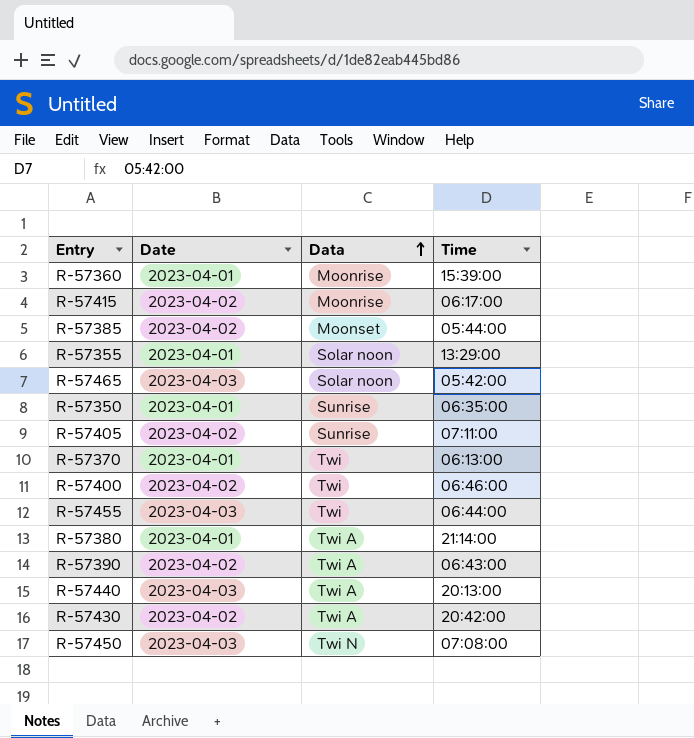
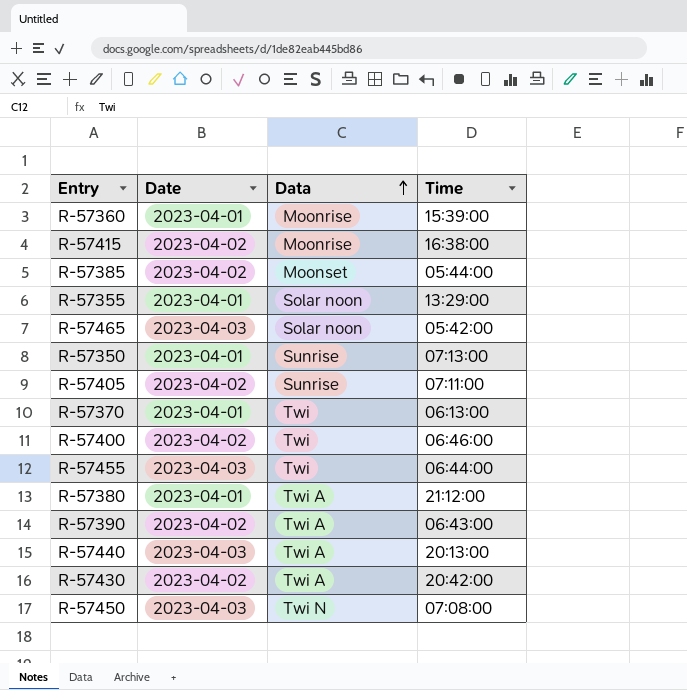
R-57415 | Time: 06:17:00 -> 16:38:00
R-57350 | Time: 06:35:00 -> 07:13:00
R-57380 | Time: 21:14:00 -> 21:12:00

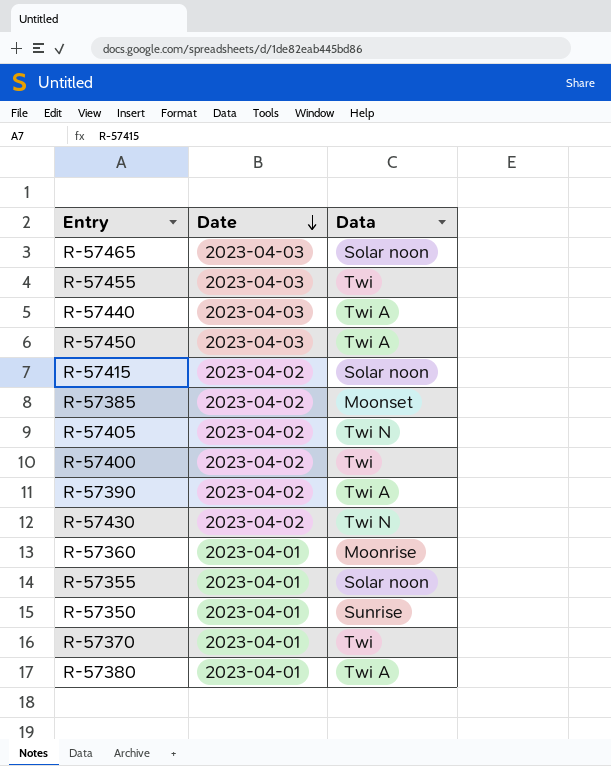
row order: Data ascending -> Date descending
column Time | position: 4 -> none
R-57450 | Data: Twi N -> Twi A
R-57415 | Data: Moonrise -> Solar noon
R-57405 | Data: Sunrise -> Twi N
R-57430 | Data: Twi A -> Twi N

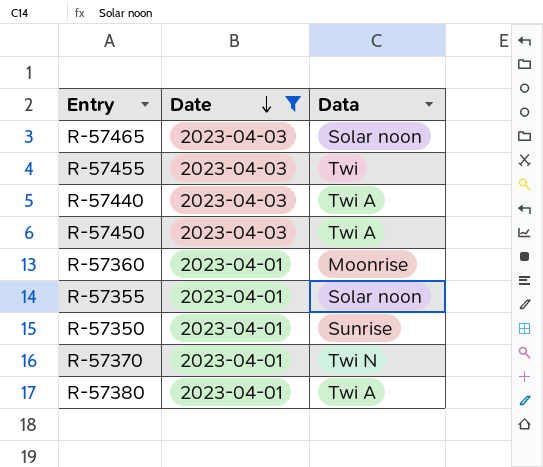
filter: none -> Date != 2023-04-02
R-57370 | Data: Twi -> Twi N

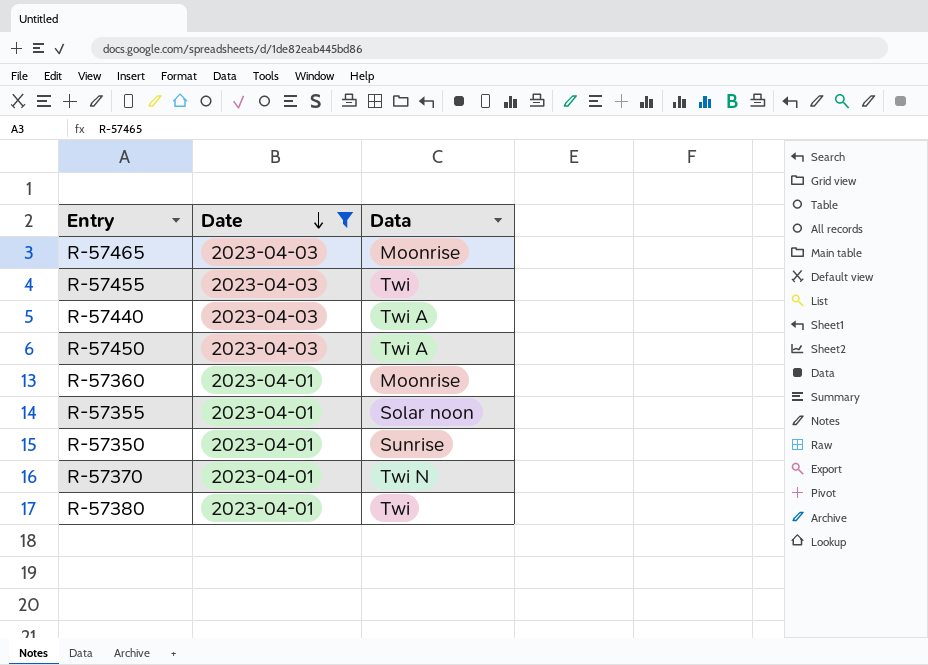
R-57465 | Data: Solar noon -> Moonrise
R-57380 | Data: Twi A -> Twi

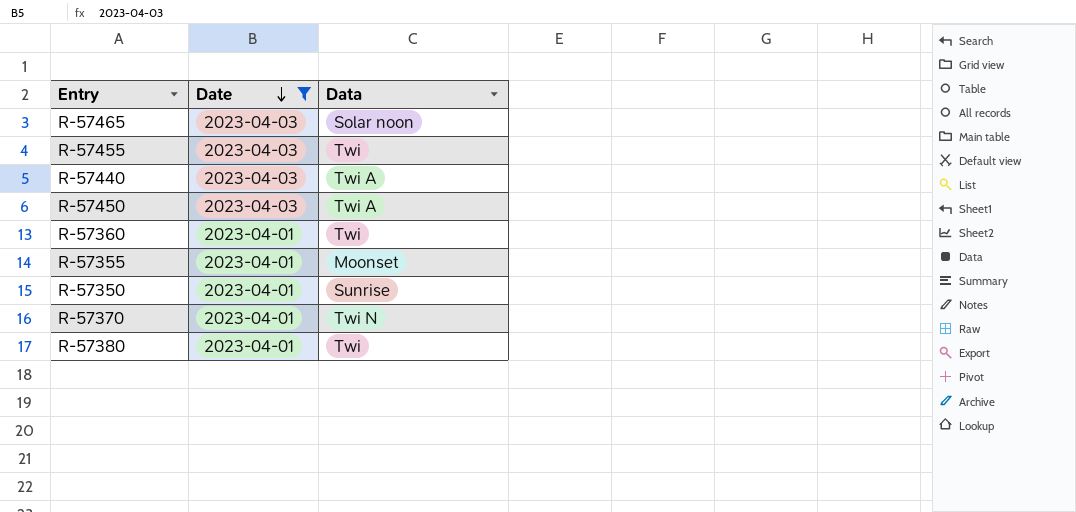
R-57465 | Data: Moonrise -> Solar noon
R-57360 | Data: Moonrise -> Twi
R-57355 | Data: Solar noon -> Moonset

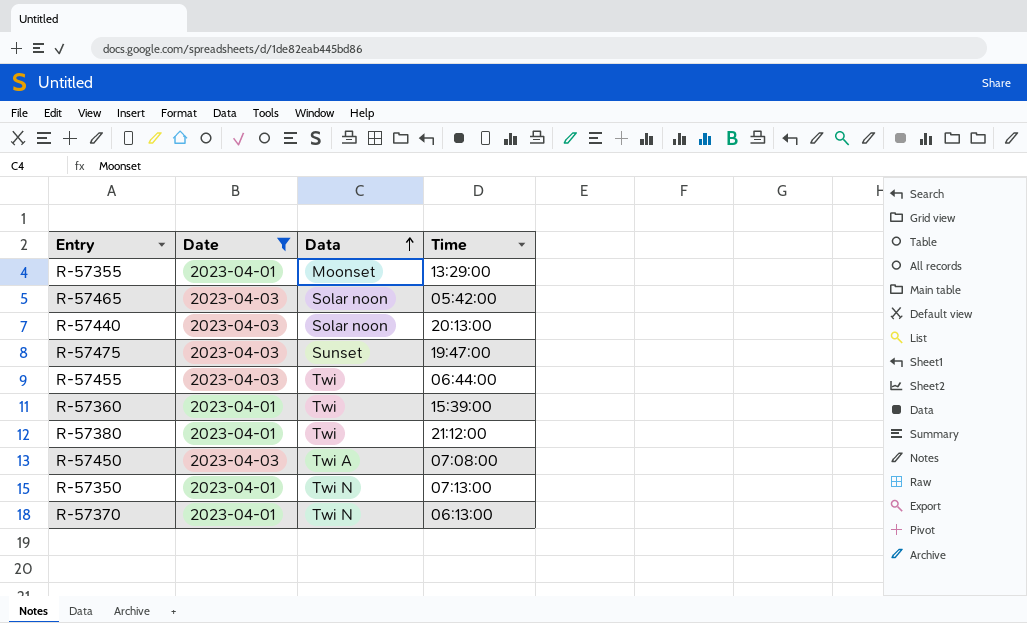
row order: Date descending -> Data ascending
column Time | position: none -> 4
R-57440 | Data: Twi A -> Solar noon
row R-57475: none -> 2023-04-03 | Sunset | 19:47:00
R-57350 | Data: Sunrise -> Twi N

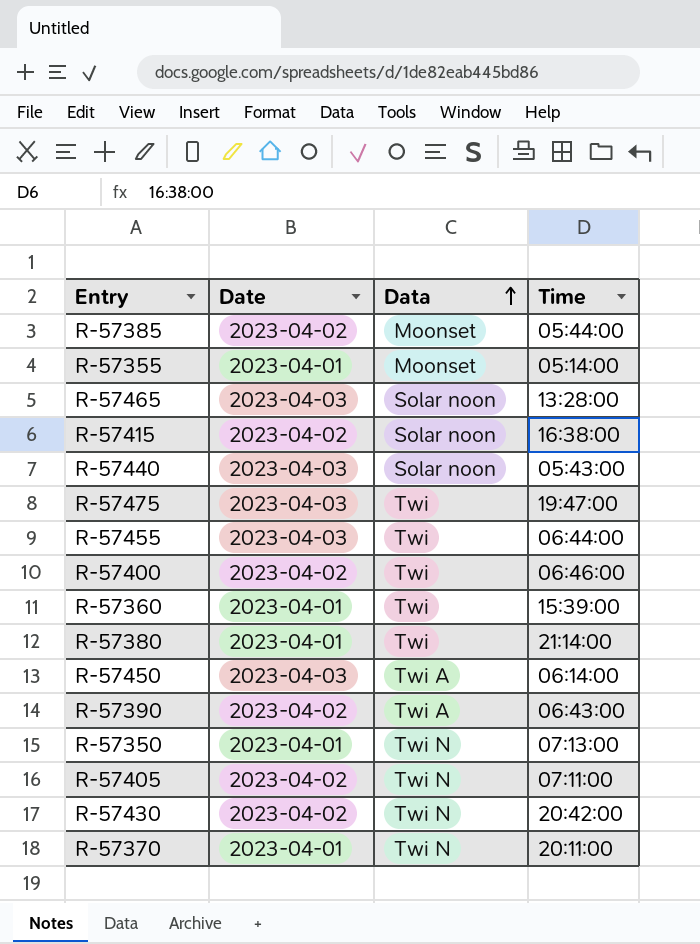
filter: Date != 2023-04-02 -> none
R-57355 | Time: 13:29:00 -> 05:14:00
R-57465 | Time: 05:42:00 -> 13:28:00
R-57440 | Time: 20:13:00 -> 05:43:00
R-57475 | Data: Sunset -> Twi
R-57380 | Time: 21:12:00 -> 21:14:00
R-57450 | Time: 07:08:00 -> 06:14:00
R-57370 | Time: 06:13:00 -> 20:11:00

